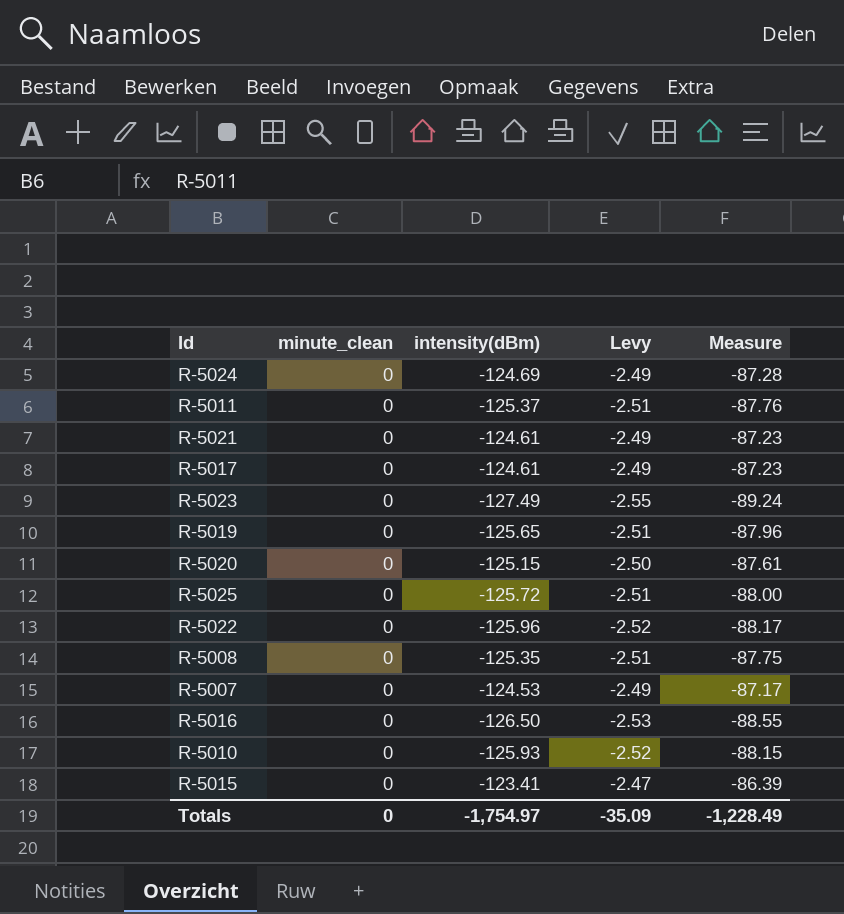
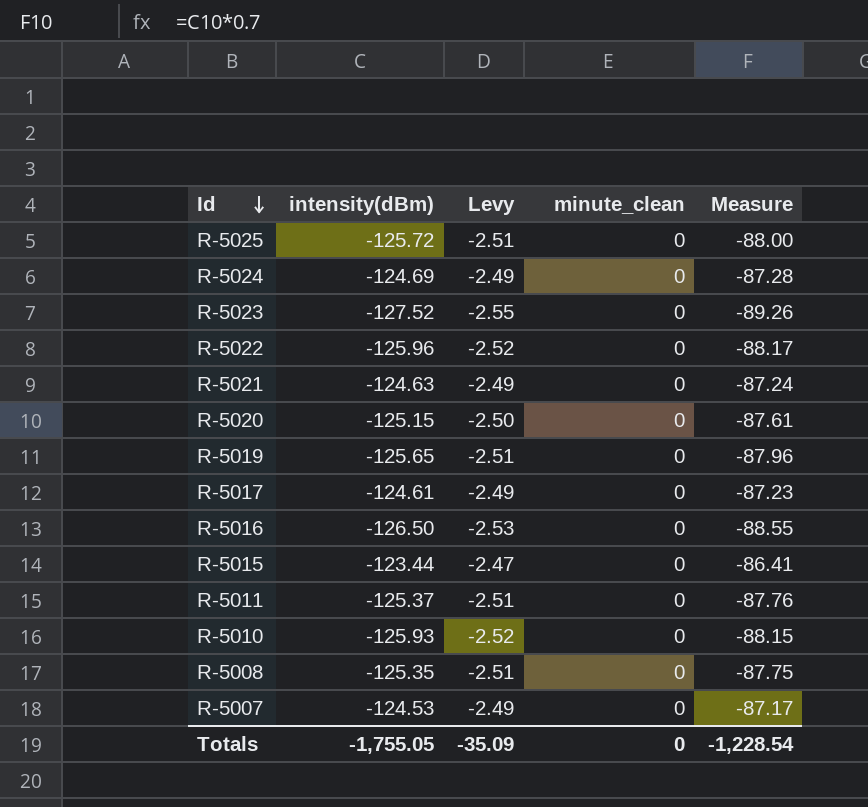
row order: none -> Id descending
column minute_clean | position: 2 -> 4
R-5023 | intensity(dBm): -127.49 -> -127.52
R-5023 | Measure: -89.24 -> -89.26
R-5021 | intensity(dBm): -124.61 -> -124.63
R-5021 | Measure: -87.23 -> -87.24
R-5015 | intensity(dBm): -123.41 -> -123.44
R-5015 | Measure: -86.39 -> -86.41
Totals | intensity(dBm): -1,754.97 -> -1,755.05
Totals | Measure: -1,228.49 -> -1,228.54

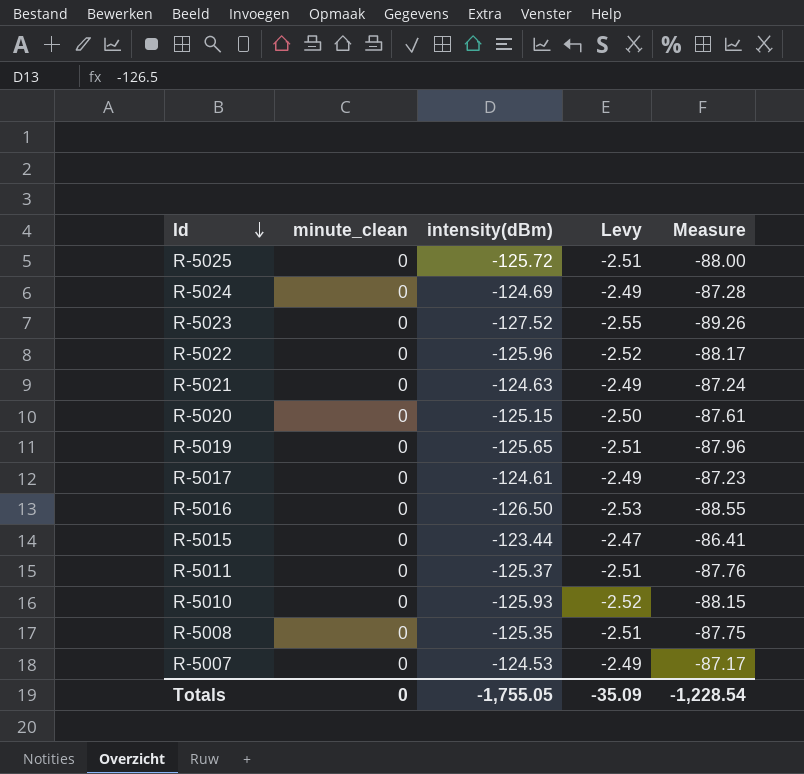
column minute_clean | position: 4 -> 2

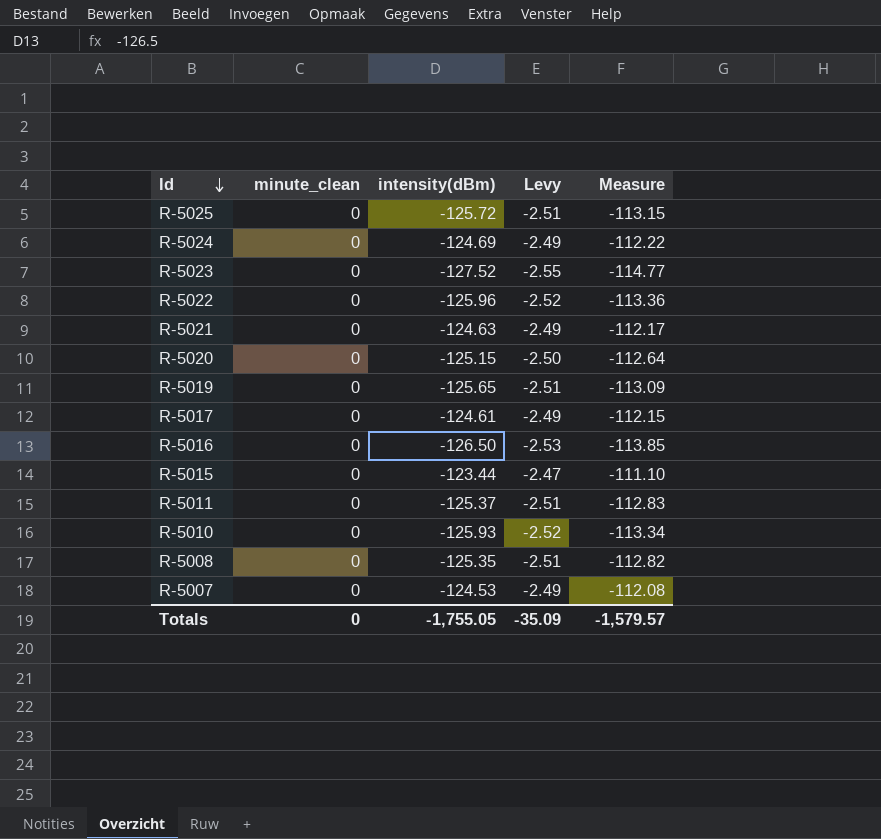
column Measure | formula: [intensity(dBm)] * 0.7 -> [intensity(dBm)] * 0.9
Totals | Measure: -1,228.54 -> -1,579.57

